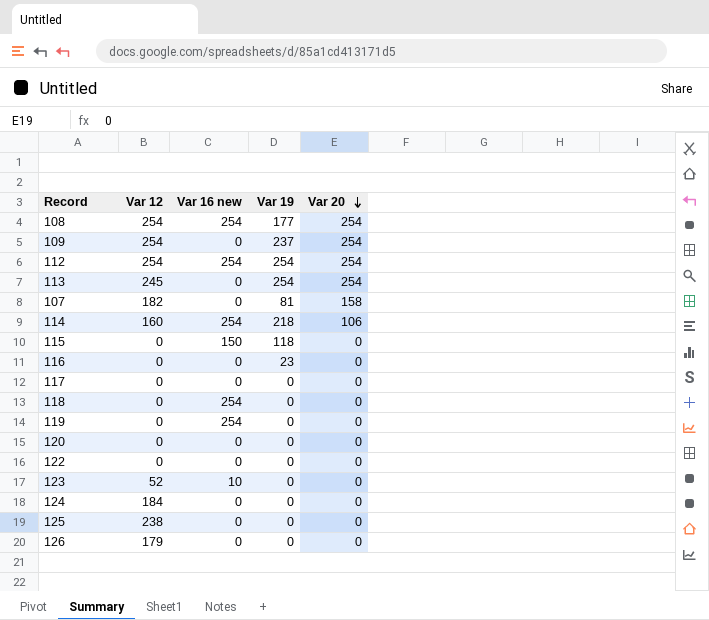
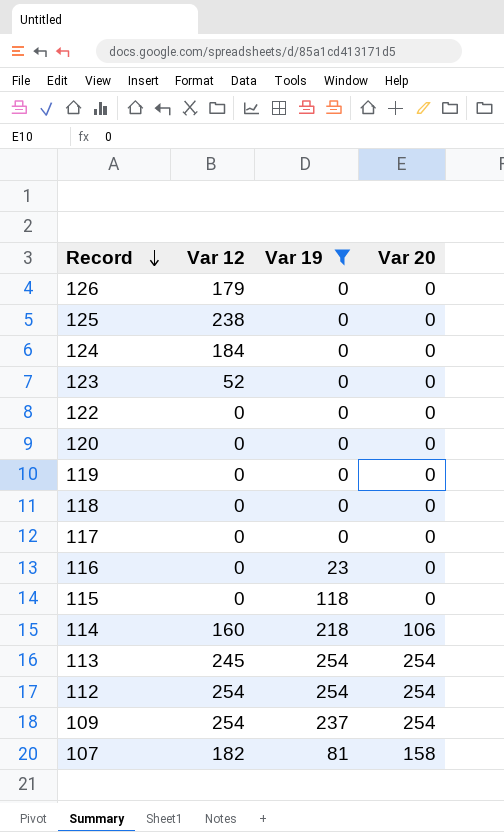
filter: none -> Var 19 != 177
row order: Var 20 descending -> Record descending
column Var 16 new | position: 3 -> none

